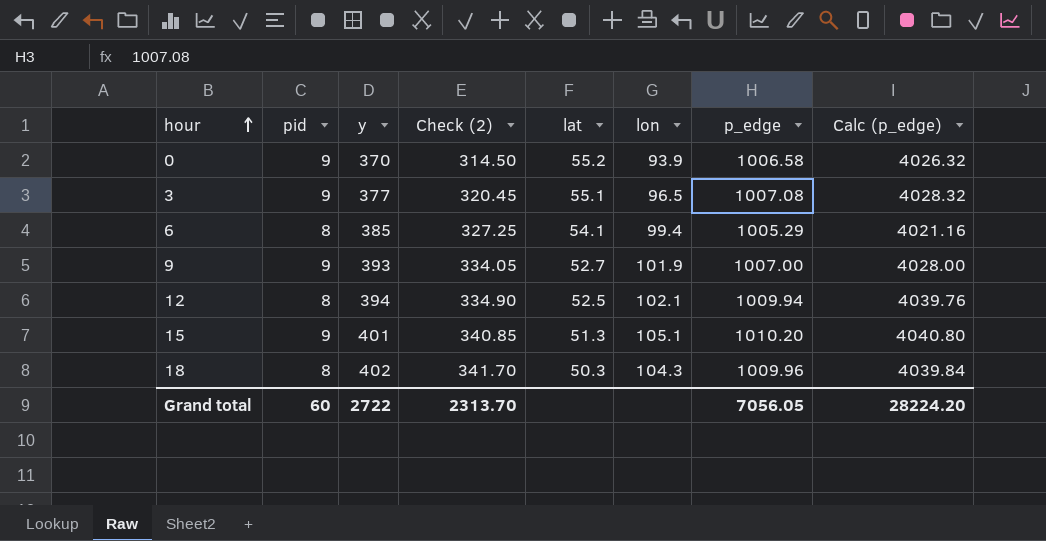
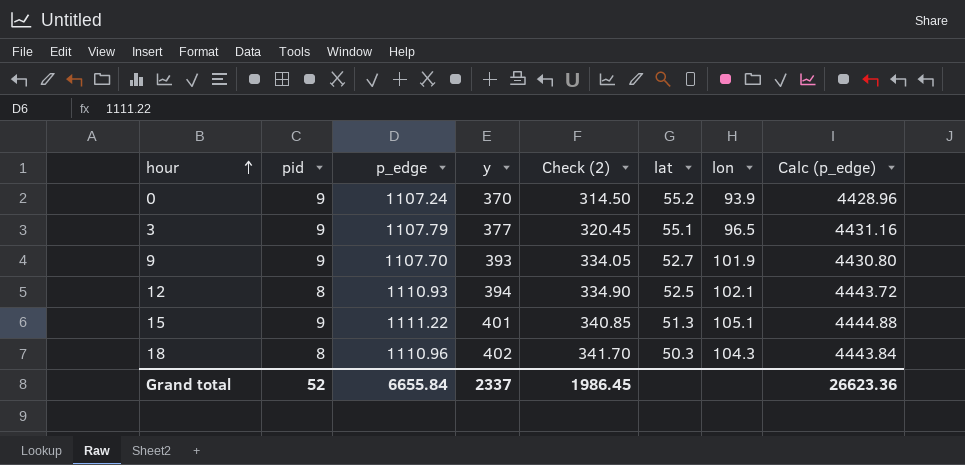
column p_edge | position: 7 -> 3
row 6: 8 | 385 | 327.25 | 54.1 | 99.4 | 1005.29 | 4021.16 -> none
0 | p_edge: 1006.58 -> 1107.24
0 | Calc (p_edge): 4026.32 -> 4428.96
3 | p_edge: 1007.08 -> 1107.79
3 | Calc (p_edge): 4028.32 -> 4431.16
9 | p_edge: 1007.00 -> 1107.70
9 | Calc (p_edge): 4028.00 -> 4430.80
12 | p_edge: 1009.94 -> 1110.93
12 | Calc (p_edge): 4039.76 -> 4443.72
15 | p_edge: 1010.20 -> 1111.22
15 | Calc (p_edge): 4040.80 -> 4444.88
18 | p_edge: 1009.96 -> 1110.96
18 | Calc (p_edge): 4039.84 -> 4443.84
Grand total | pid: 60 -> 52
Grand total | p_edge: 7056.05 -> 6655.84
Grand total | y: 2722 -> 2337
Grand total | Check (2): 2313.70 -> 1986.45
Grand total | Calc (p_edge): 28224.20 -> 26623.36

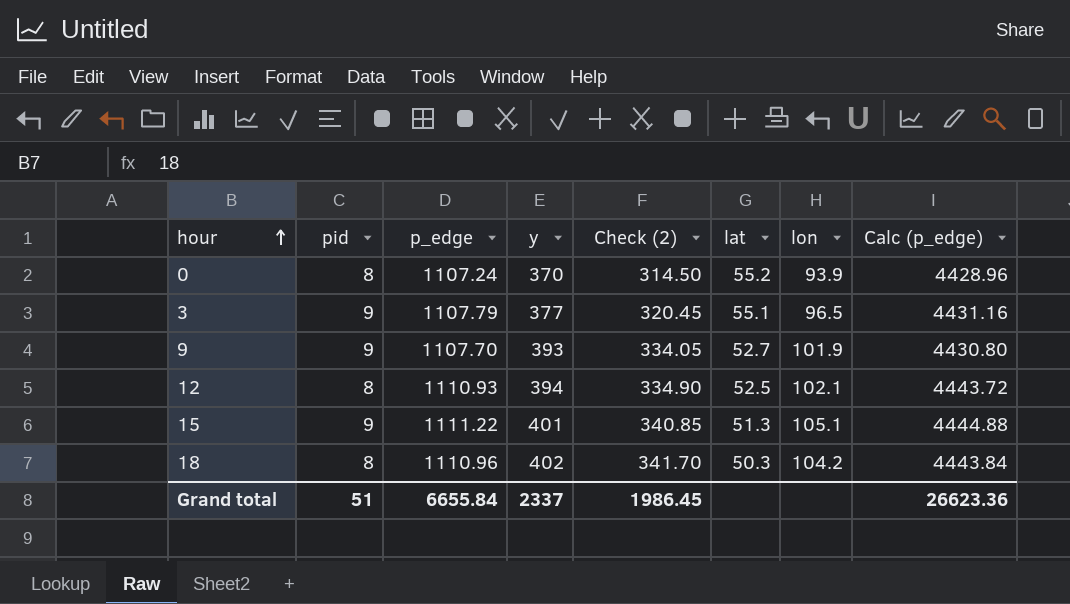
0 | pid: 9 -> 8
18 | lon: 104.3 -> 104.2
Grand total | pid: 52 -> 51

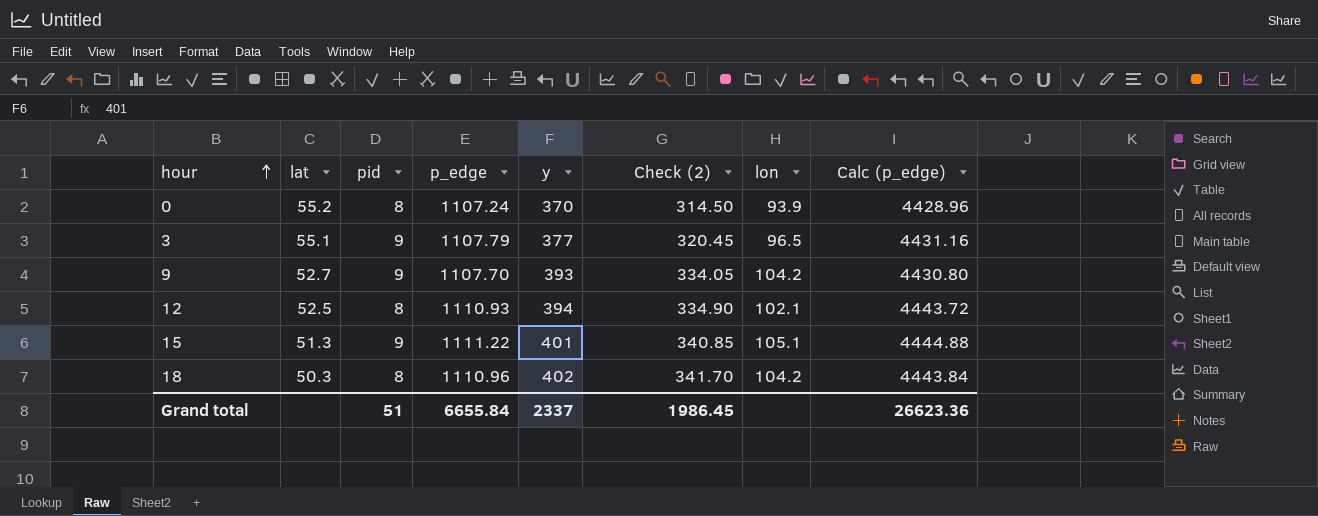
column lat | position: 6 -> 2
9 | lon: 101.9 -> 104.2

